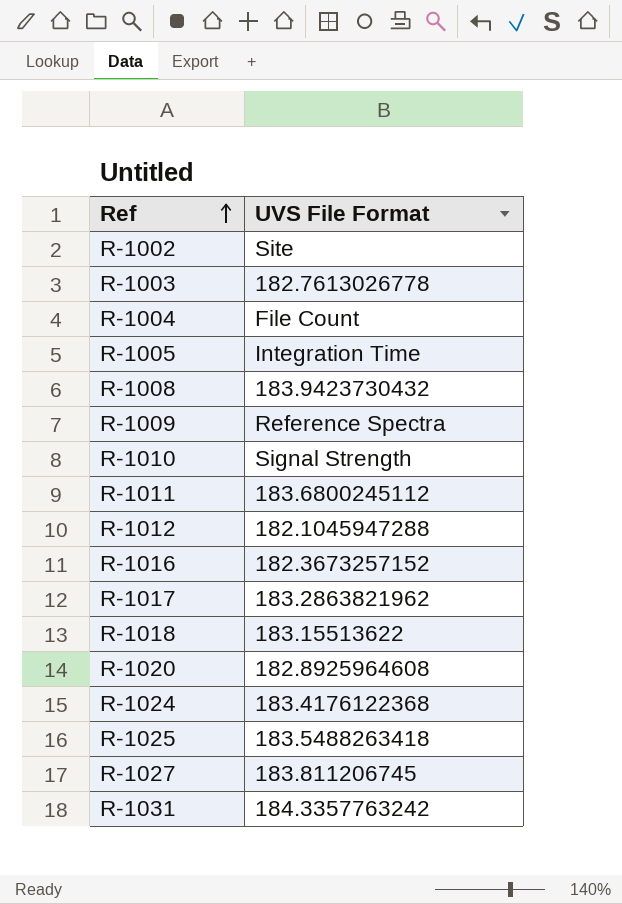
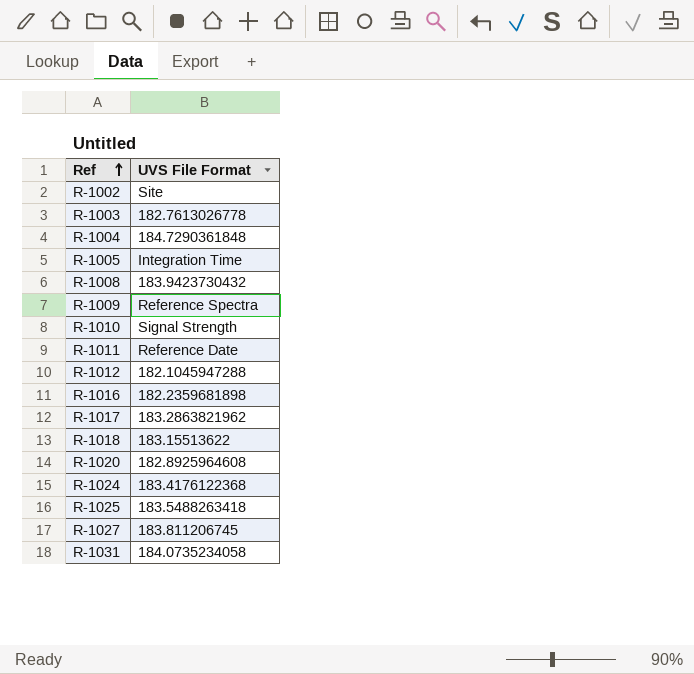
R-1004 | UVS File Format: File Count -> 184.7290361848
R-1011 | UVS File Format: 183.6800245112 -> Reference Date
R-1016 | UVS File Format: 182.3673257152 -> 182.2359681898
R-1031 | UVS File Format: 184.3357763242 -> 184.0735234058

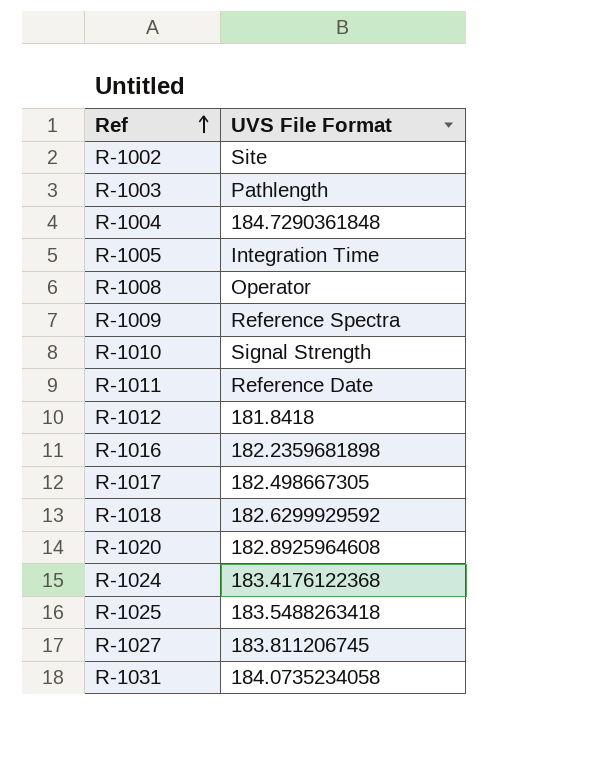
R-1003 | UVS File Format: 182.7613026778 -> Pathlength
R-1008 | UVS File Format: 183.9423730432 -> Operator
R-1012 | UVS File Format: 182.1045947288 -> 181.8418
R-1017 | UVS File Format: 183.2863821962 -> 182.498667305
R-1018 | UVS File Format: 183.15513622 -> 182.6299929592

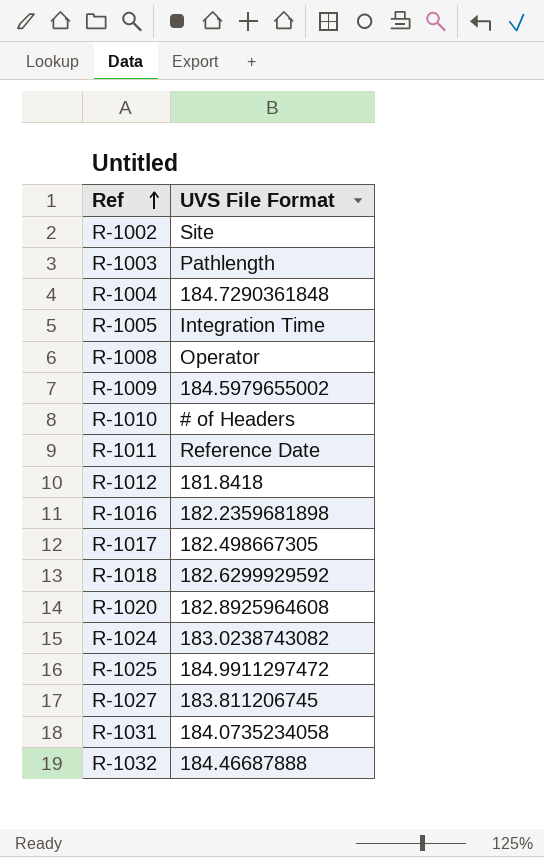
R-1009 | UVS File Format: Reference Spectra -> 184.5979655002
R-1010 | UVS File Format: Signal Strength -> # of Headers
R-1024 | UVS File Format: 183.4176122368 -> 183.0238743082
R-1025 | UVS File Format: 183.5488263418 -> 184.9911297472
row R-1032: none -> 184.46687888

